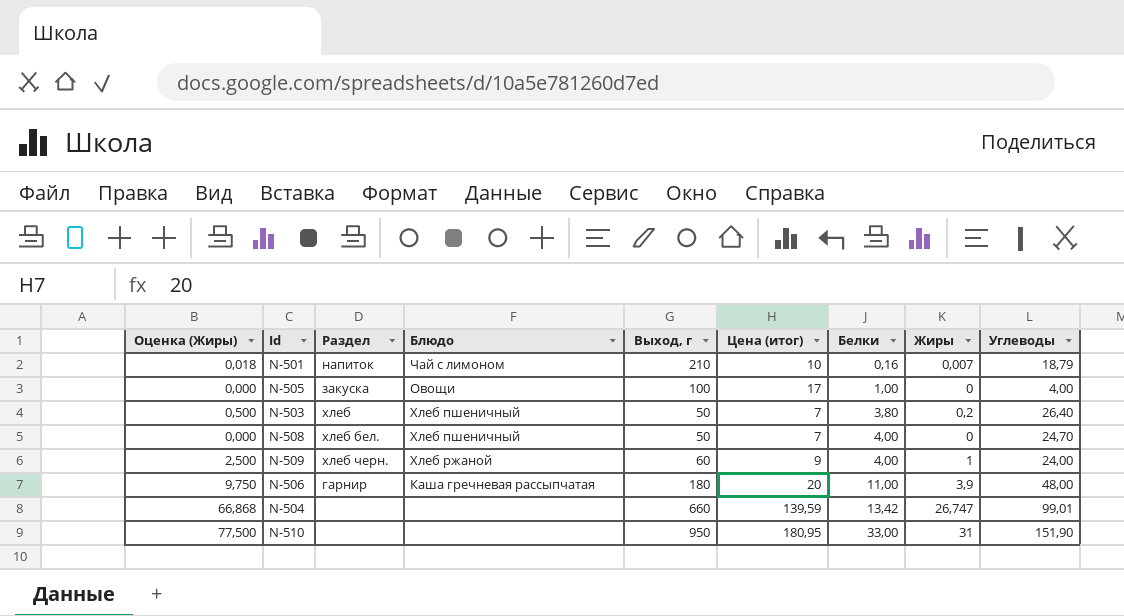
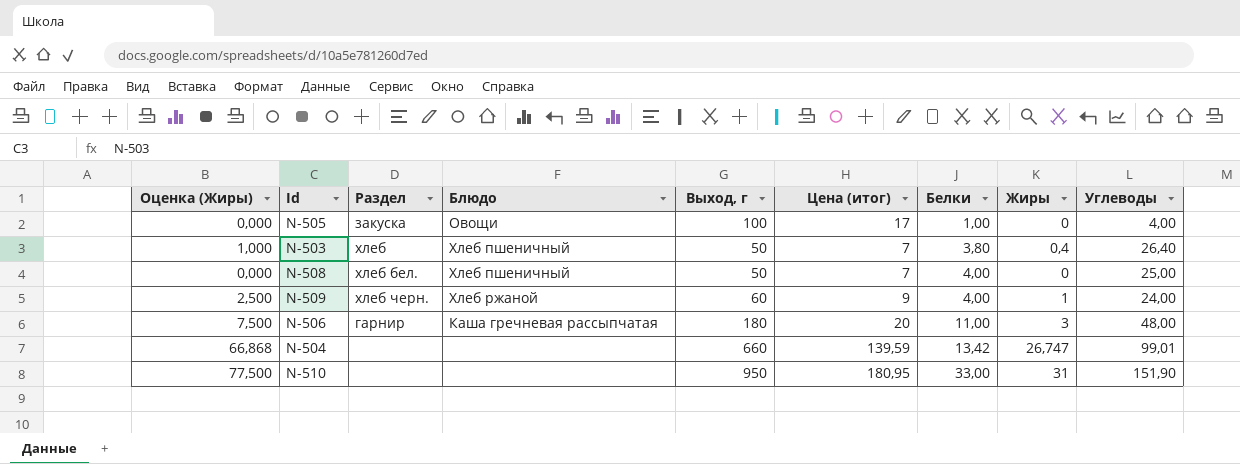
row N-501: 0,018 | напиток | Чай с лимоном | 210 | 10 | 0,16 | 0,007 | 18,79 -> none
N-503 | Оценка (Жиры): 0,500 -> 1,000
N-503 | Жиры: 0,2 -> 0,4
N-508 | Углеводы: 24,70 -> 25,00
N-506 | Оценка (Жиры): 9,750 -> 7,500
N-506 | Жиры: 3,9 -> 3

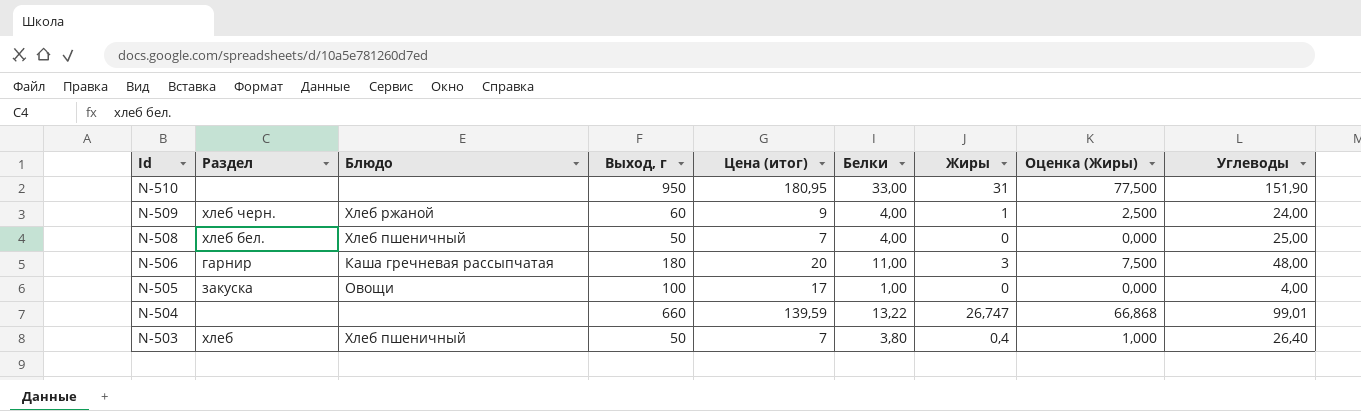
row order: Белки ascending -> Id descending
column Оценка (Жиры) | position: 1 -> 8
N-504 | Белки: 13,42 -> 13,22

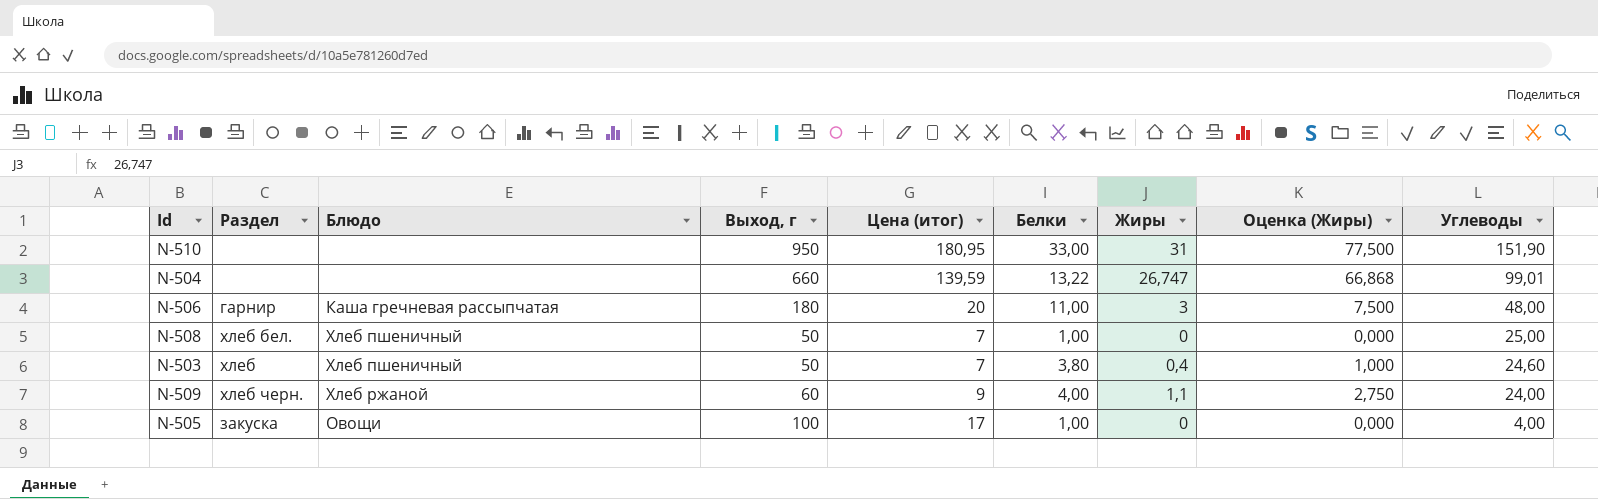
row order: Id descending -> Углеводы descending
N-508 | Белки: 4,00 -> 1,00
N-503 | Углеводы: 26,40 -> 24,60
N-509 | Жиры: 1 -> 1,1
N-509 | Оценка (Жиры): 2,500 -> 2,750

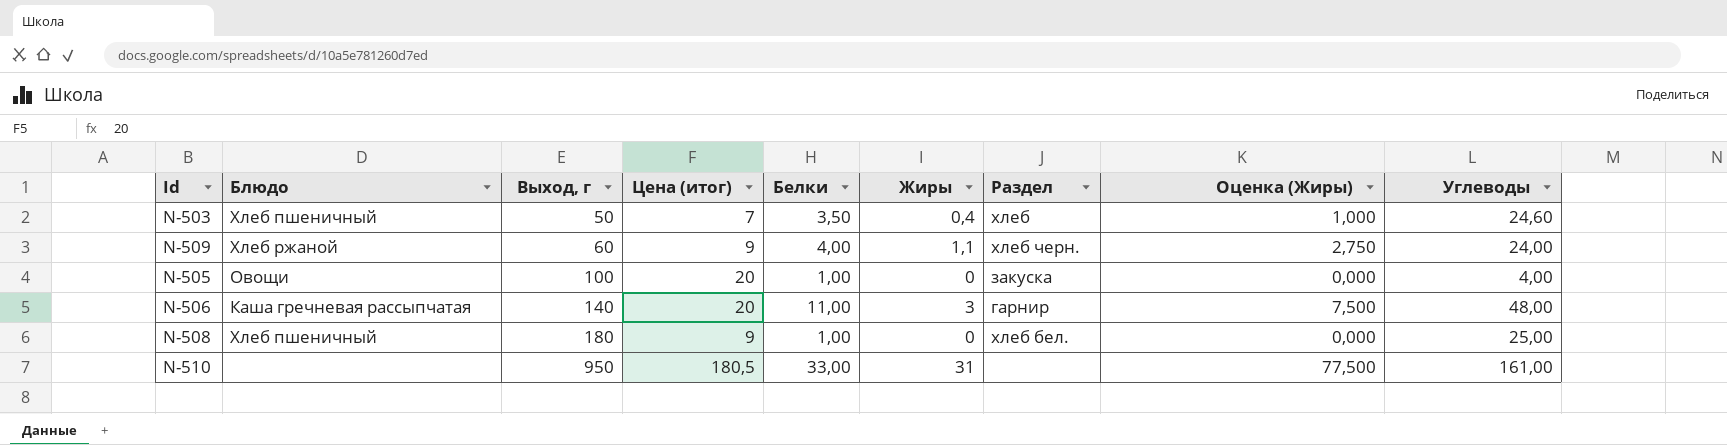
row order: Углеводы descending -> Выход, г ascending
column Раздел | position: 2 -> 7
row N-504: none | none | 660 | 139,59 | 13,22 | 26,747 | 66,868 | 99,01 -> none
N-503 | Белки: 3,80 -> 3,50
N-505 | Цена (итог): 17 -> 20
N-506 | Выход, г: 180 -> 140
N-508 | Выход, г: 50 -> 180
N-508 | Цена (итог): 7 -> 9
N-510 | Цена (итог): 180,95 -> 180,5
N-510 | Углеводы: 151,90 -> 161,00

